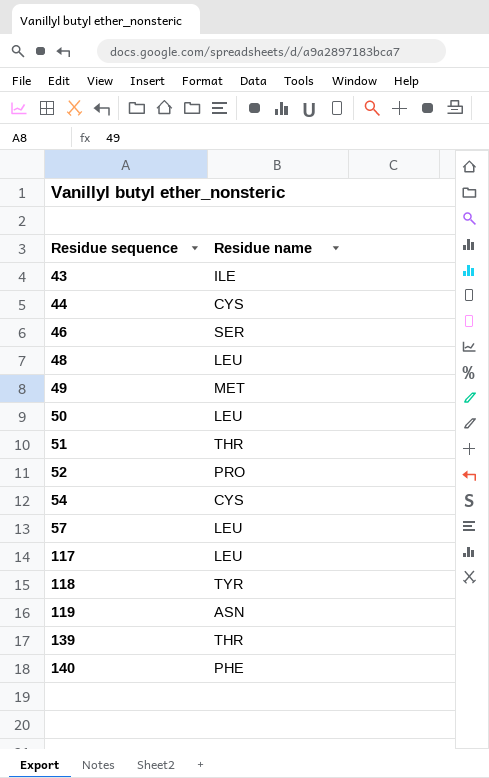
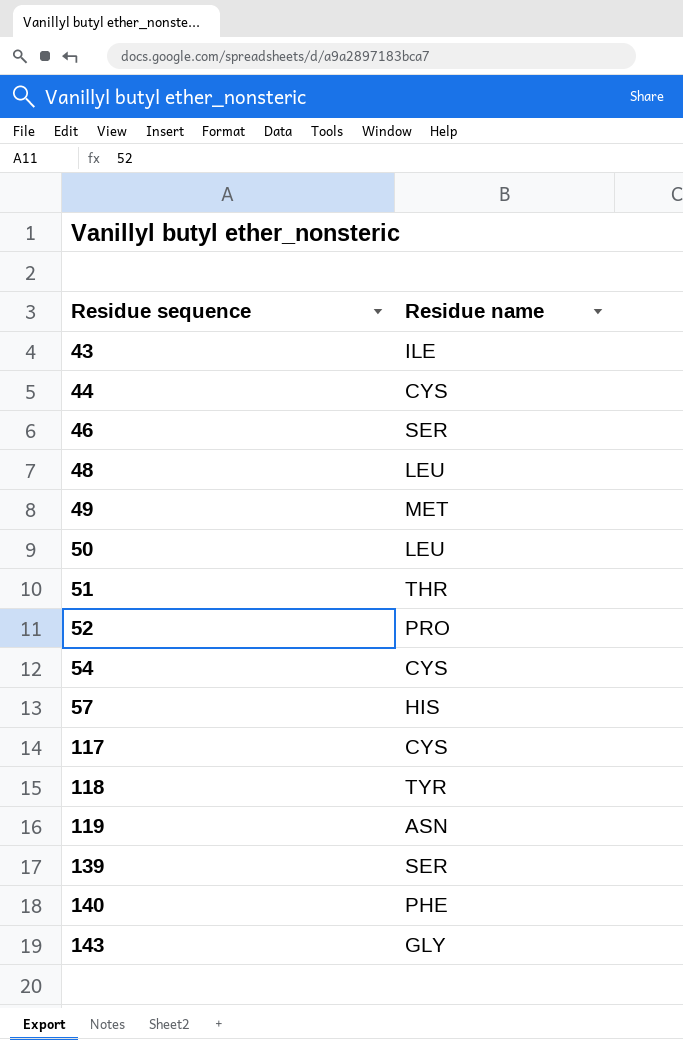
57 | Residue name: LEU -> HIS
117 | Residue name: LEU -> CYS
139 | Residue name: THR -> SER
row 143: none -> GLY

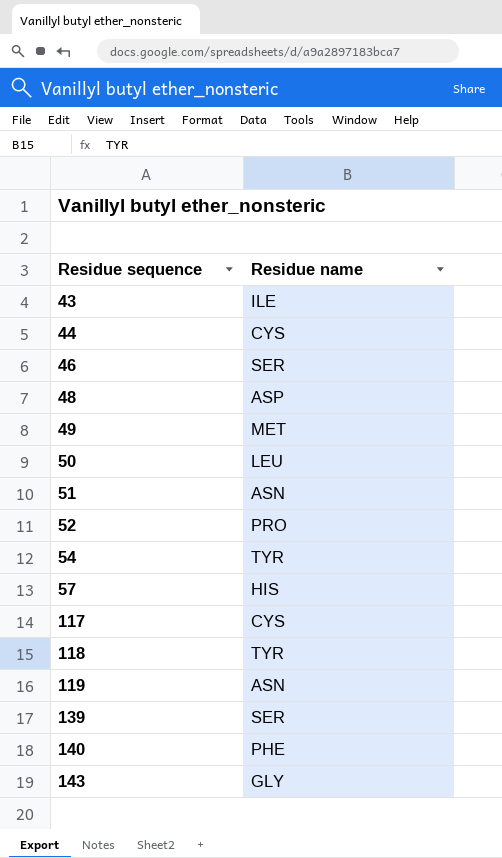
48 | Residue name: LEU -> ASP
51 | Residue name: THR -> ASN
54 | Residue name: CYS -> TYR

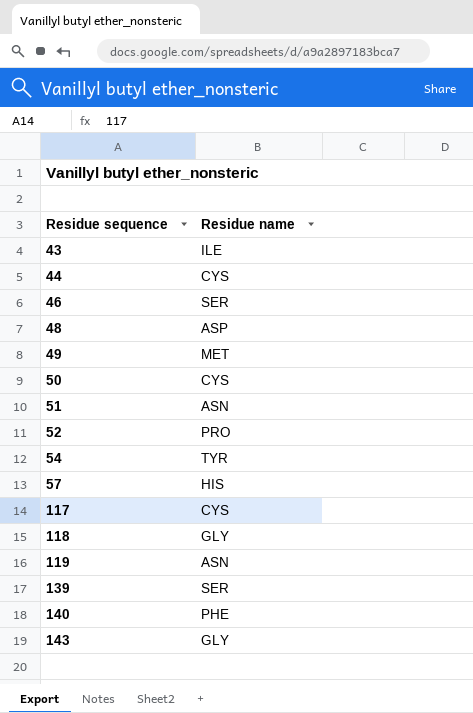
50 | Residue name: LEU -> CYS
118 | Residue name: TYR -> GLY

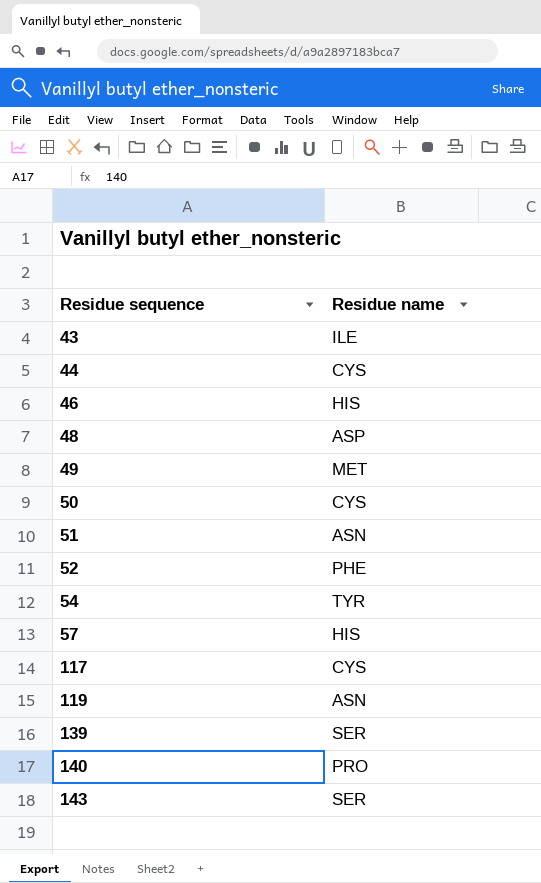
row 118: GLY -> none
46 | Residue name: SER -> HIS
52 | Residue name: PRO -> PHE
140 | Residue name: PHE -> PRO
143 | Residue name: GLY -> SER

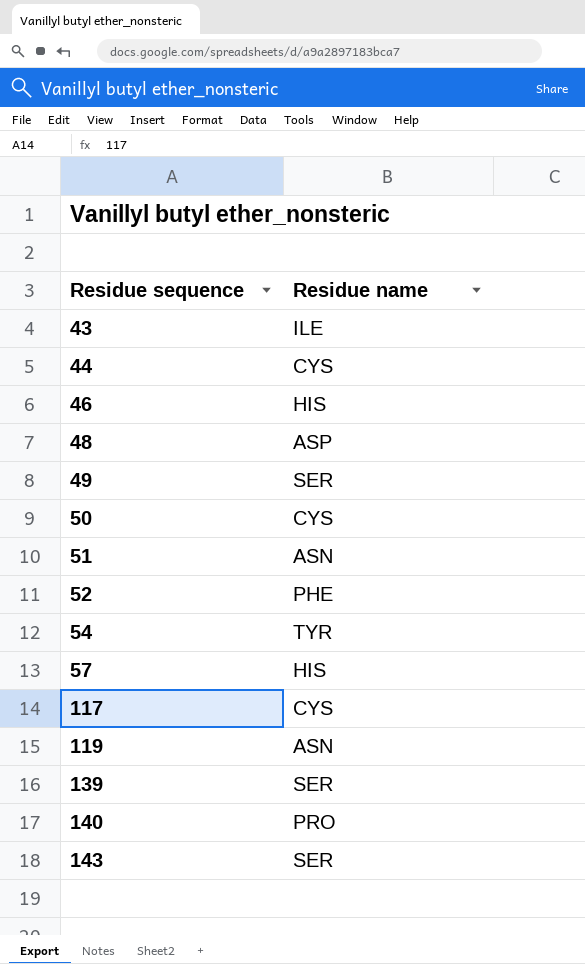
49 | Residue name: MET -> SER

